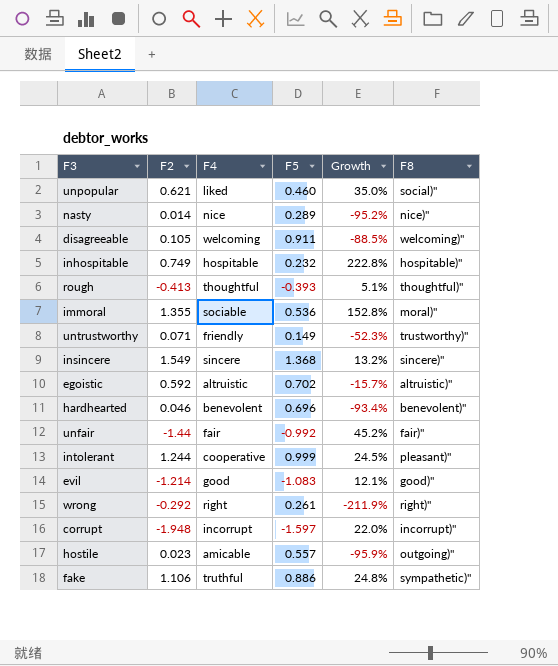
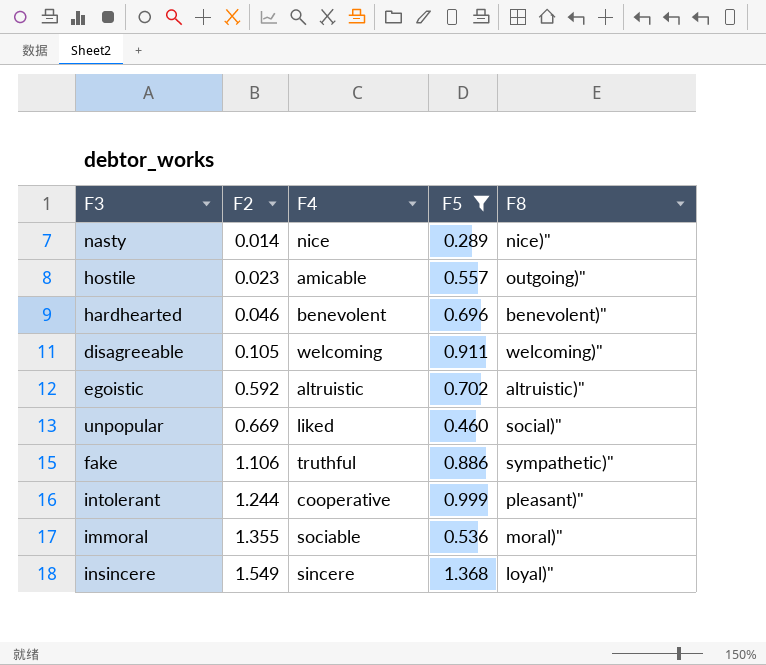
filter: none -> F5 >= 0.289
row order: none -> F2 ascending
column Growth | formula: ([F2] - [F5]) / [F5] -> none
unpopular | F2: 0.621 -> 0.669
insincere | F8: sincere)" -> loyal)"

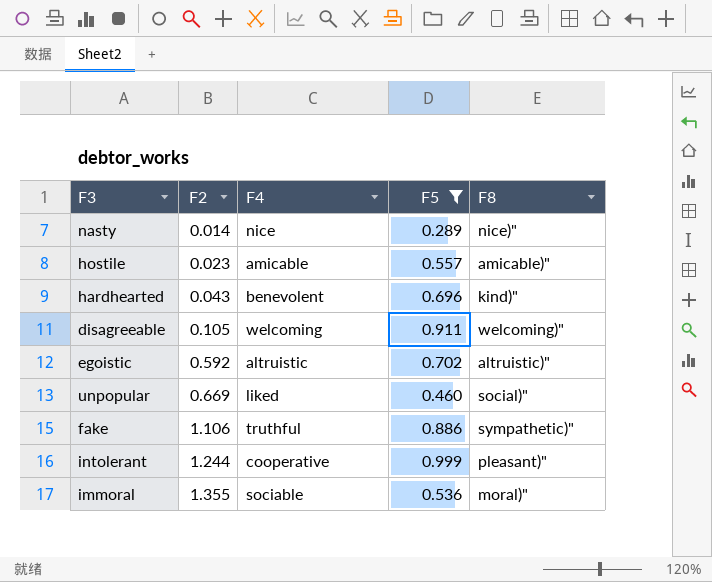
row insincere: 1.549 | sincere | 1.368 | loyal)" -> none
hostile | F8: outgoing)" -> amicable)"
hardhearted | F2: 0.046 -> 0.043
hardhearted | F8: benevolent)" -> kind)"

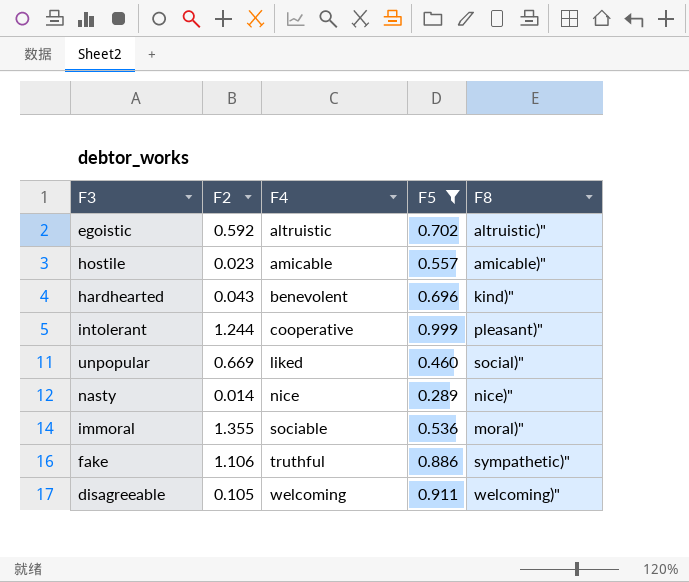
row order: F2 ascending -> F4 ascending

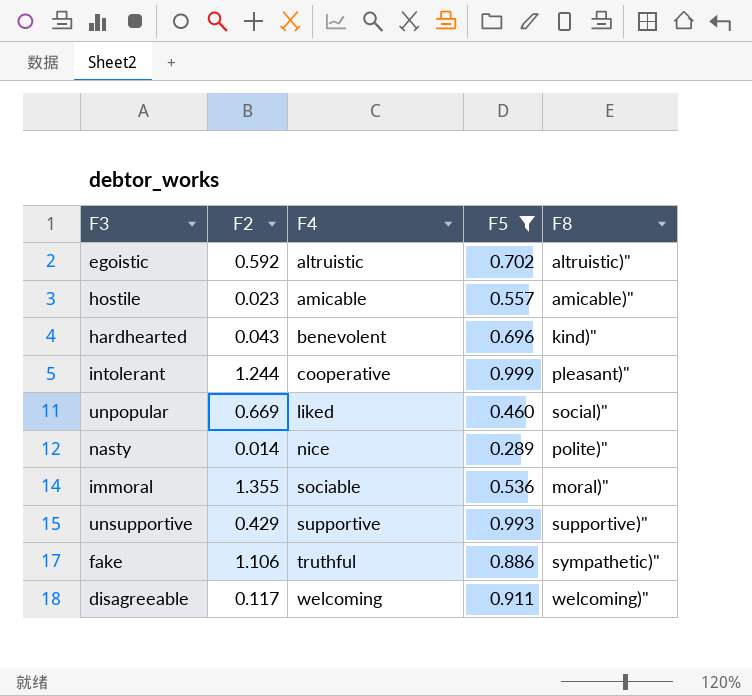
nasty | F8: nice)" -> polite)"
row unsupportive: none -> 0.429 | supportive | 0.993 | supportive)"
disagreeable | F2: 0.105 -> 0.117

